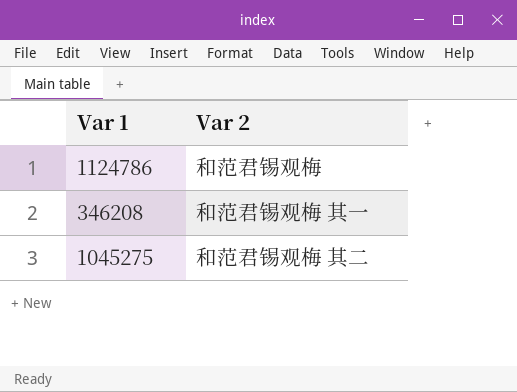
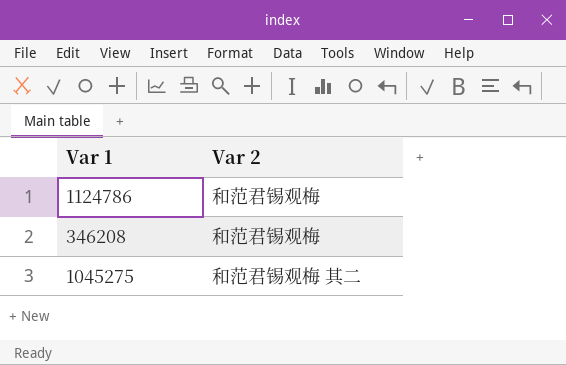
346208 | Var 2: 和范君锡观梅 其一 -> 和范君锡观梅

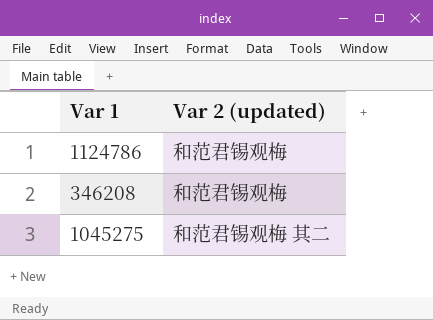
column name: Var 2 -> Var 2 (updated)

